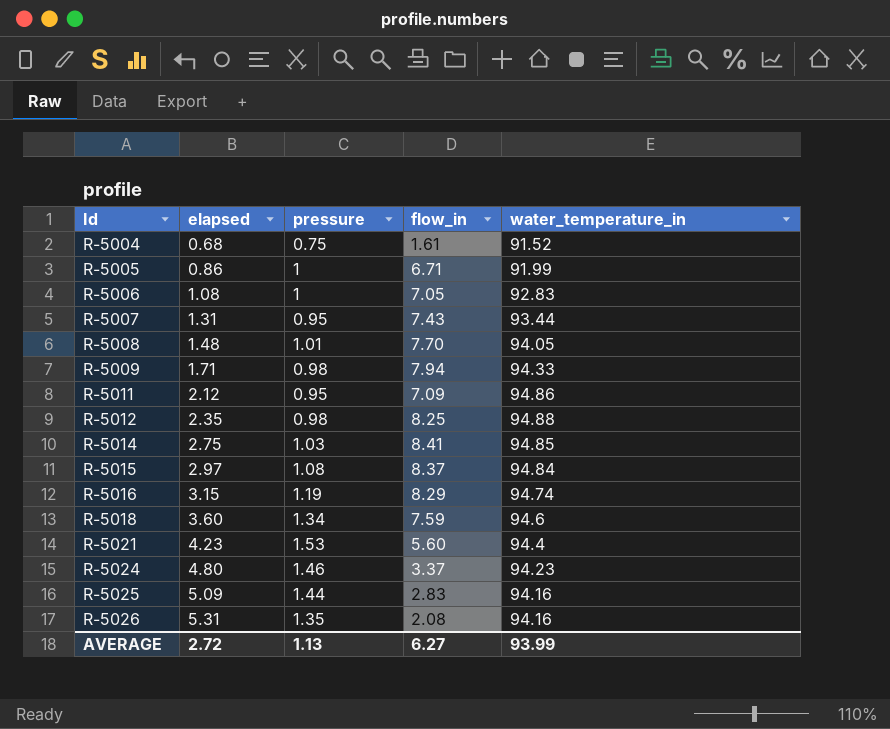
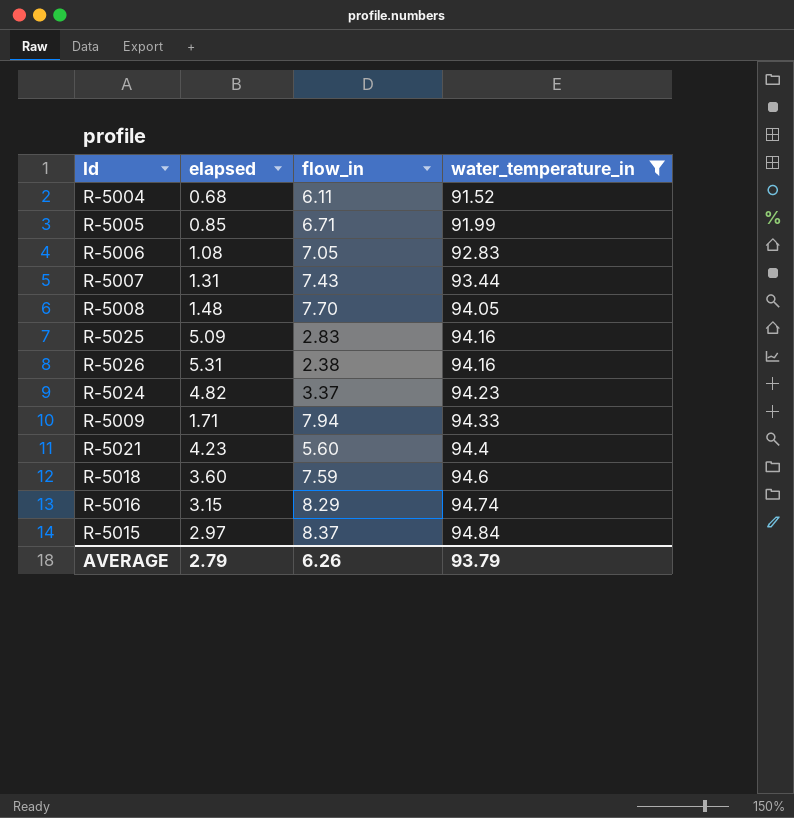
filter: none -> water_temperature_in <= 94.84
row order: Id ascending -> water_temperature_in ascending
column pressure | position: 3 -> none
R-5004 | flow_in: 1.61 -> 6.11
R-5005 | elapsed: 0.86 -> 0.85
R-5026 | flow_in: 2.08 -> 2.38
R-5024 | elapsed: 4.80 -> 4.82
AVERAGE | elapsed: 2.72 -> 2.79
AVERAGE | flow_in: 6.27 -> 6.26
AVERAGE | water_temperature_in: 93.99 -> 93.79

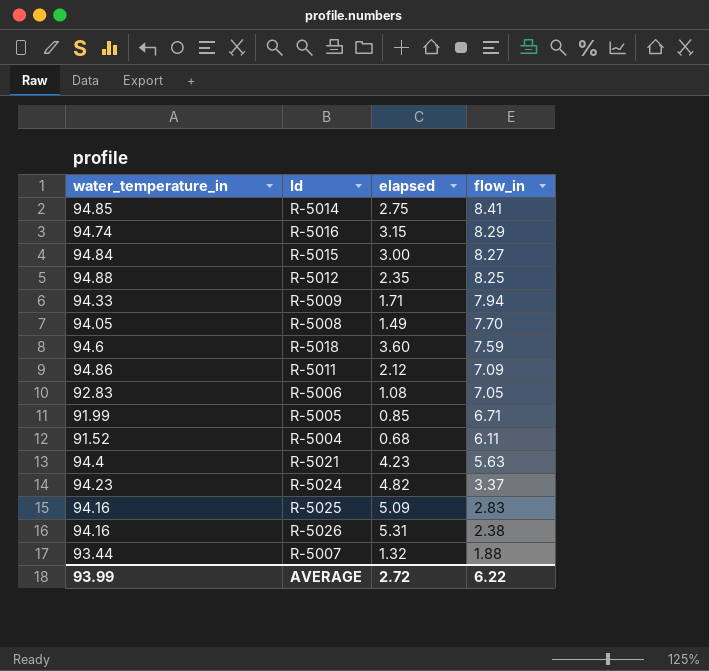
filter: water_temperature_in <= 94.84 -> none
row order: water_temperature_in ascending -> flow_in descending
column water_temperature_in | position: 4 -> 1
R-5015 | elapsed: 2.97 -> 3.00
R-5015 | flow_in: 8.37 -> 8.27
R-5008 | elapsed: 1.48 -> 1.49
R-5021 | flow_in: 5.60 -> 5.63
R-5007 | elapsed: 1.31 -> 1.32
R-5007 | flow_in: 7.43 -> 1.88
AVERAGE | water_temperature_in: 93.79 -> 93.99
AVERAGE | elapsed: 2.79 -> 2.72
AVERAGE | flow_in: 6.26 -> 6.22

